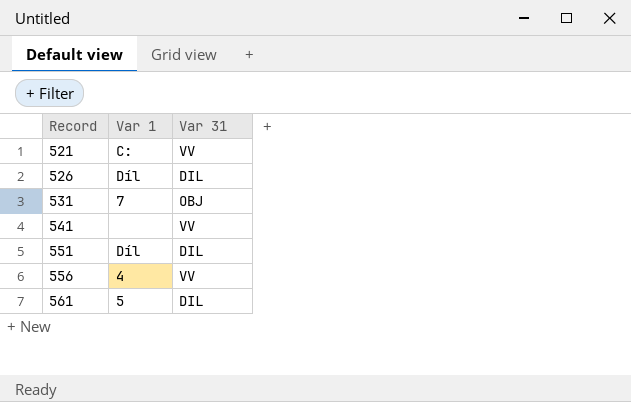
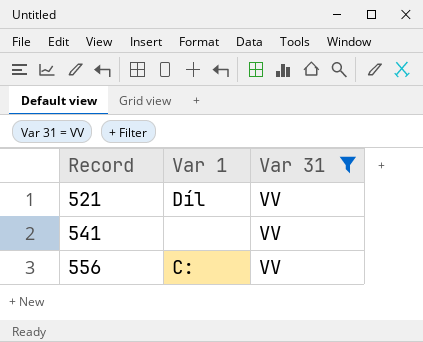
filter: none -> Var 31 = VV
521 | Var 1: C: -> Díl
556 | Var 1: 4 -> C:

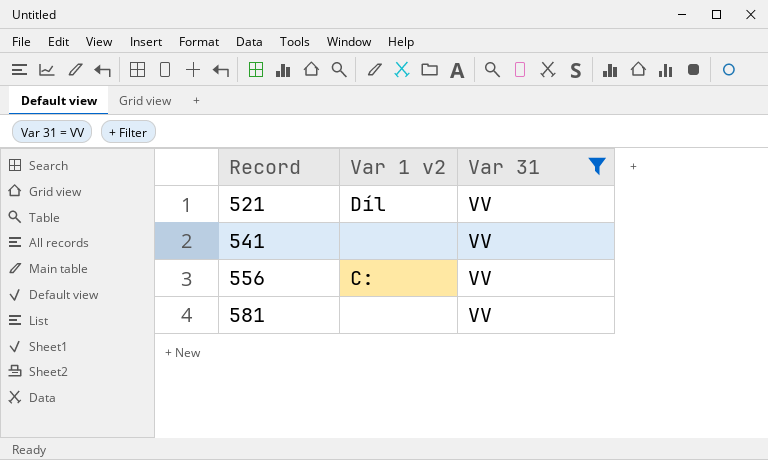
column name: Var 1 -> Var 1 v2
row 581: none -> none | VV

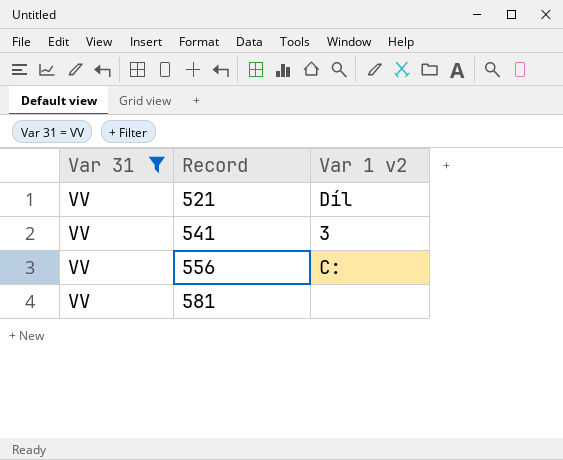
column Var 31 | position: 3 -> 1
541 | Var 1 v2: none -> 3

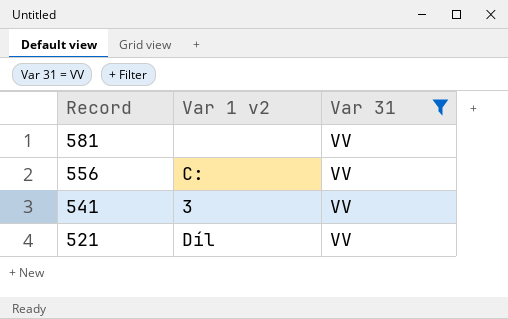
row order: Record ascending -> Record descending
column Var 31 | position: 1 -> 3

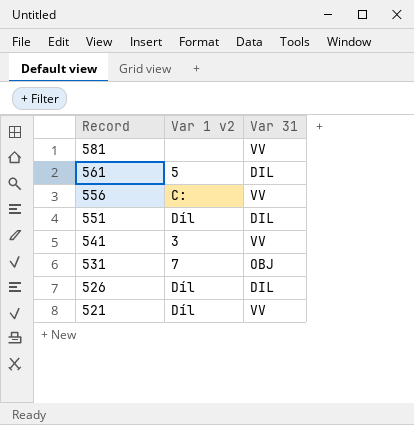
filter: Var 31 = VV -> none

